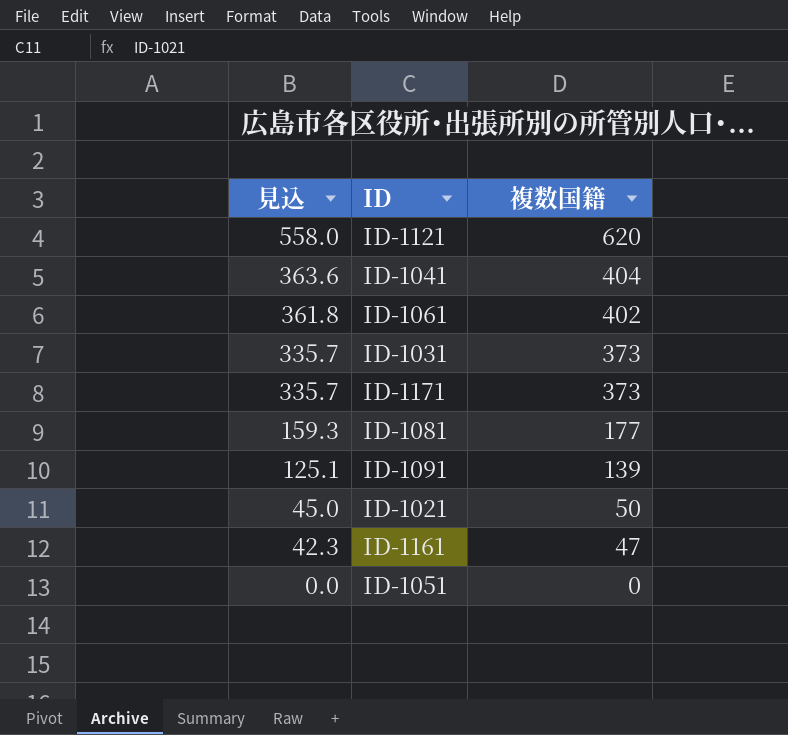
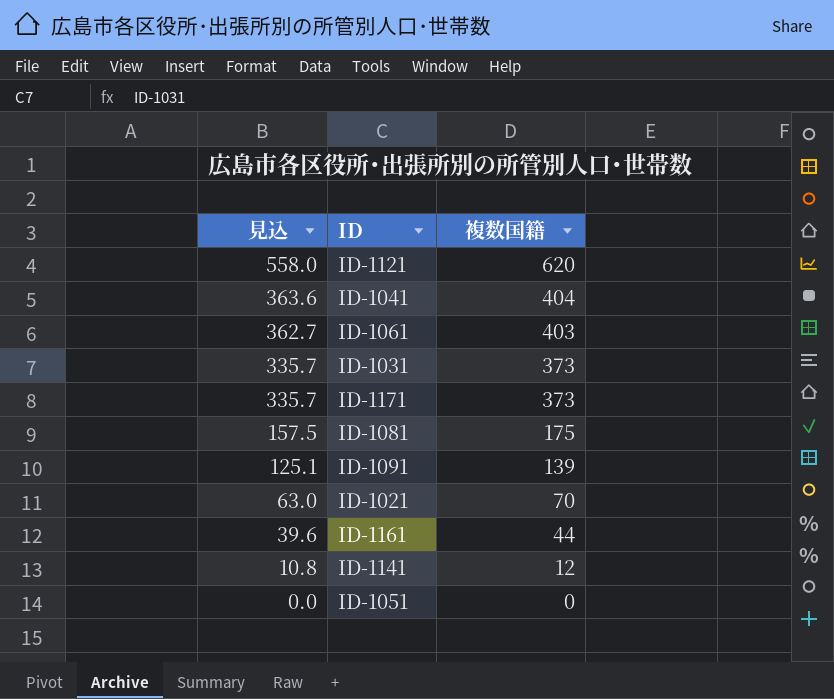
ID-1061 | 見込: 361.8 -> 362.7
ID-1061 | 複数国籍: 402 -> 403
ID-1081 | 見込: 159.3 -> 157.5
ID-1081 | 複数国籍: 177 -> 175
ID-1021 | 見込: 45.0 -> 63.0
ID-1021 | 複数国籍: 50 -> 70
ID-1161 | 見込: 42.3 -> 39.6
ID-1161 | 複数国籍: 47 -> 44
row ID-1141: none -> 10.8 | 12

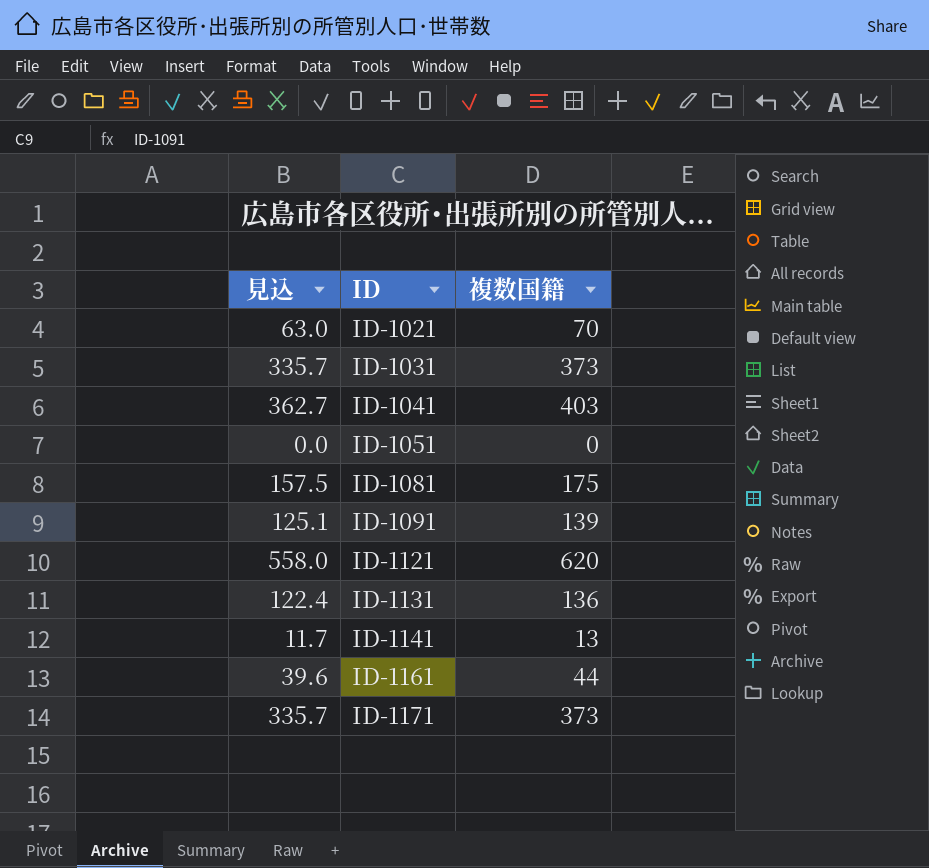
row order: 見込 descending -> ID ascending
row ID-1061: 362.7 | 403 -> none
ID-1041 | 見込: 363.6 -> 362.7
ID-1041 | 複数国籍: 404 -> 403
row ID-1131: none -> 122.4 | 136
ID-1141 | 見込: 10.8 -> 11.7
ID-1141 | 複数国籍: 12 -> 13

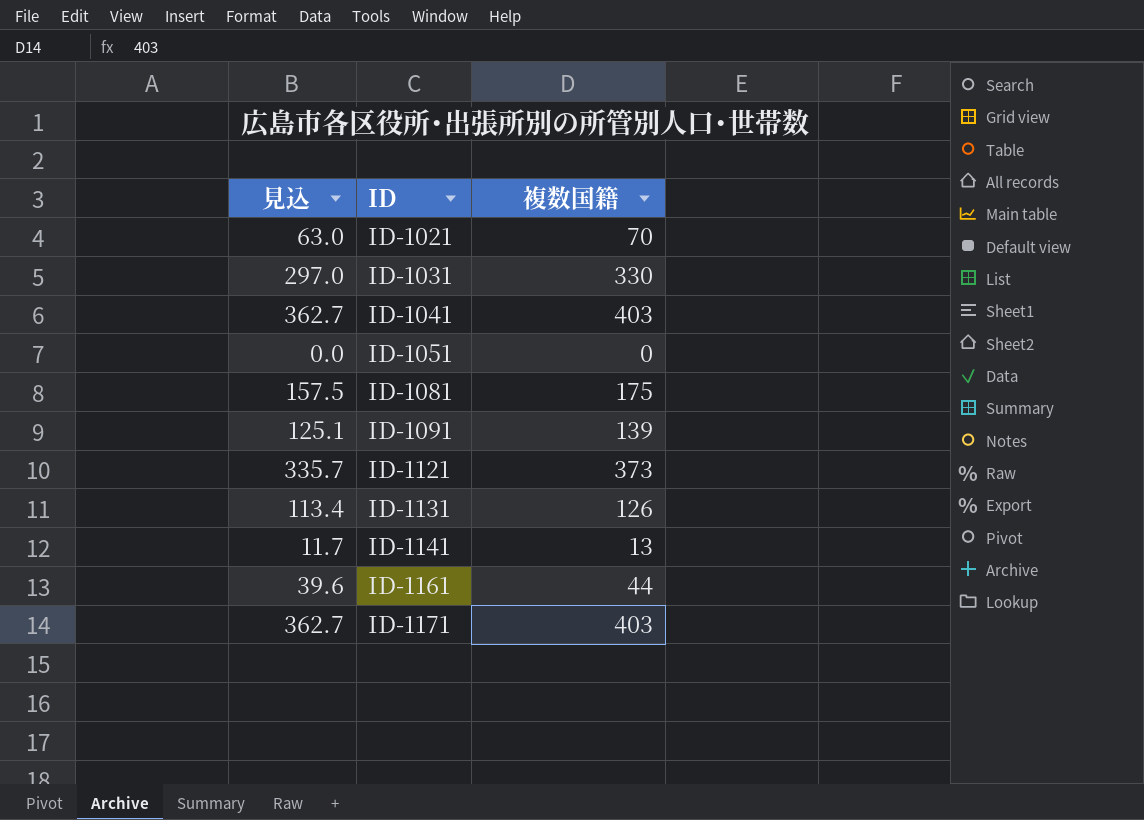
ID-1031 | 見込: 335.7 -> 297.0
ID-1031 | 複数国籍: 373 -> 330
ID-1121 | 見込: 558.0 -> 335.7
ID-1121 | 複数国籍: 620 -> 373
ID-1131 | 見込: 122.4 -> 113.4
ID-1131 | 複数国籍: 136 -> 126
ID-1171 | 見込: 335.7 -> 362.7
ID-1171 | 複数国籍: 373 -> 403

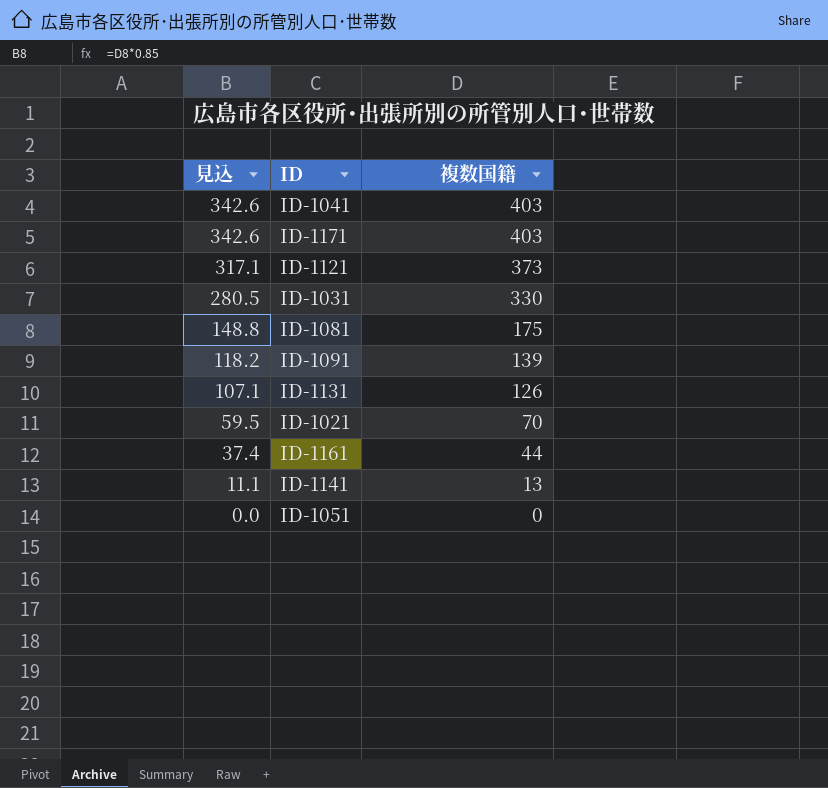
row order: ID ascending -> 見込 descending
column 見込 | formula: [複数国籍] * 0.9 -> [複数国籍] * 0.85

